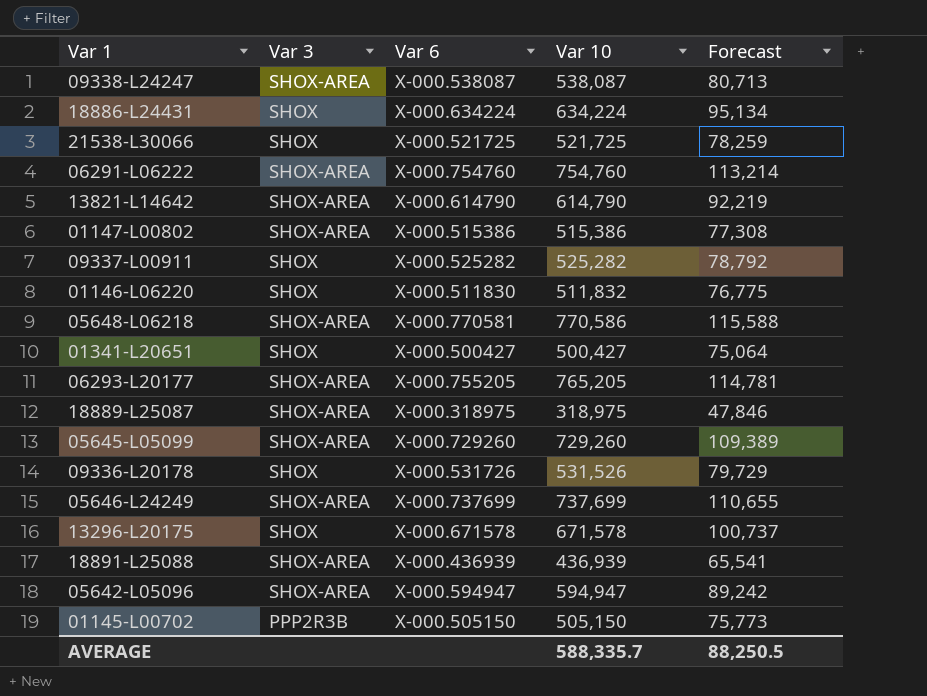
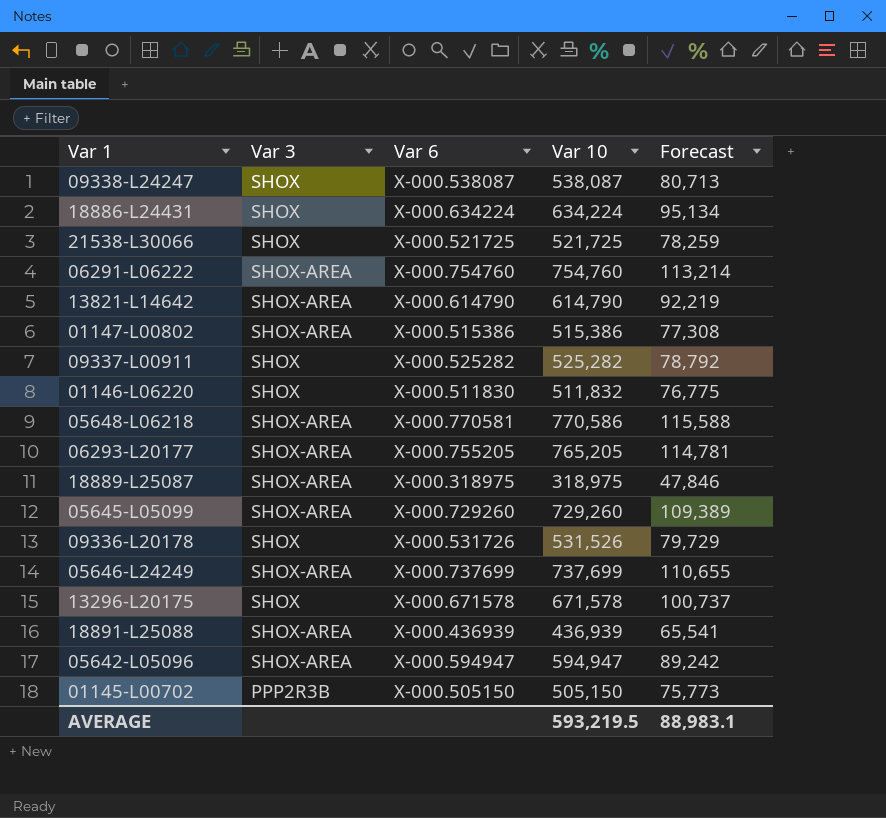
row 01341-L20651: SHOX | X-000.500427 | 500,427 | 75,064 -> none
09338-L24247 | Var 3: SHOX-AREA -> SHOX
AVERAGE | Var 10: 588,335.7 -> 593,219.5
AVERAGE | Forecast: 88,250.5 -> 88,983.1

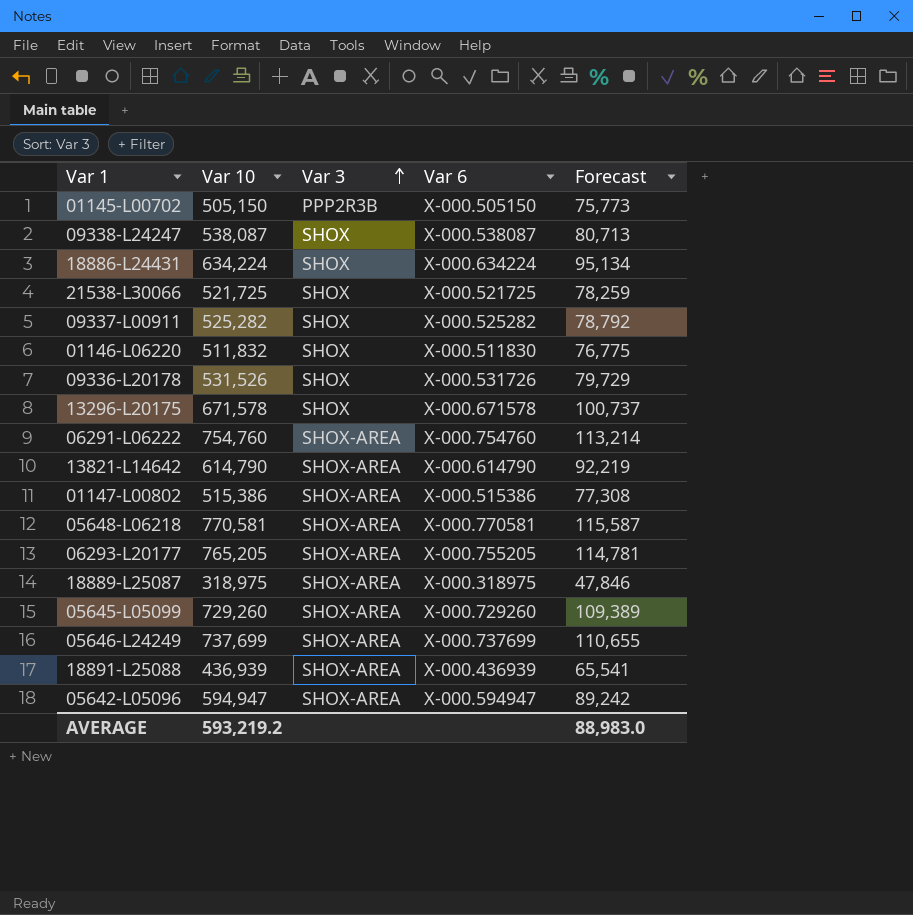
row order: none -> Var 3 ascending
column Var 10 | position: 4 -> 2
05648-L06218 | Var 10: 770,586 -> 770,581
05648-L06218 | Forecast: 115,588 -> 115,587
AVERAGE | Var 10: 593,219.5 -> 593,219.2
AVERAGE | Forecast: 88,983.1 -> 88,983.0

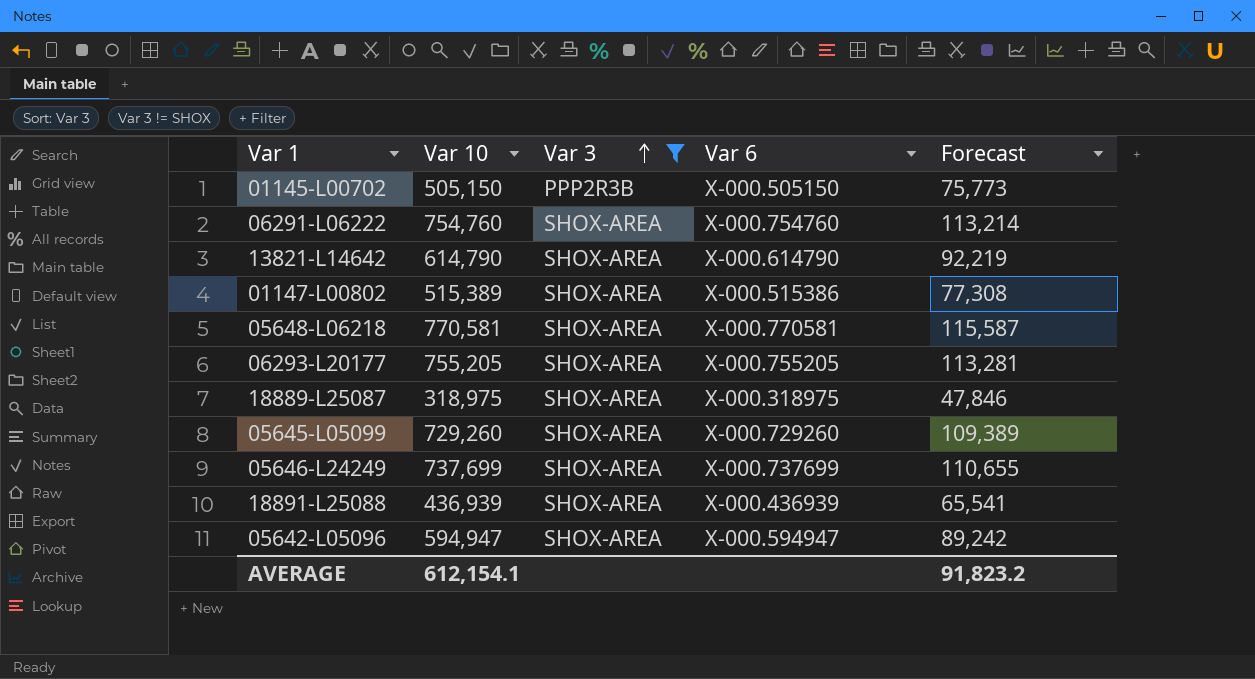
filter: none -> Var 3 != SHOX
01147-L00802 | Var 10: 515,386 -> 515,389
06293-L20177 | Var 10: 765,205 -> 755,205
06293-L20177 | Forecast: 114,781 -> 113,281
AVERAGE | Var 10: 593,219.2 -> 612,154.1
AVERAGE | Forecast: 88,983.0 -> 91,823.2

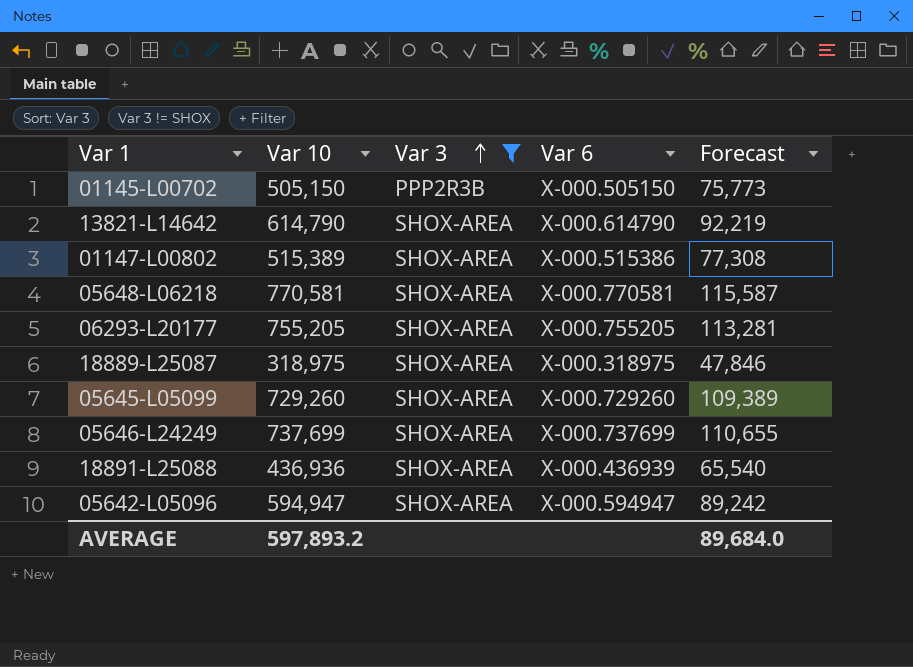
row 06291-L06222: 754,760 | SHOX-AREA | X-000.754760 | 113,214 -> none
18891-L25088 | Var 10: 436,939 -> 436,936
18891-L25088 | Forecast: 65,541 -> 65,540
AVERAGE | Var 10: 612,154.1 -> 597,893.2
AVERAGE | Forecast: 91,823.2 -> 89,684.0

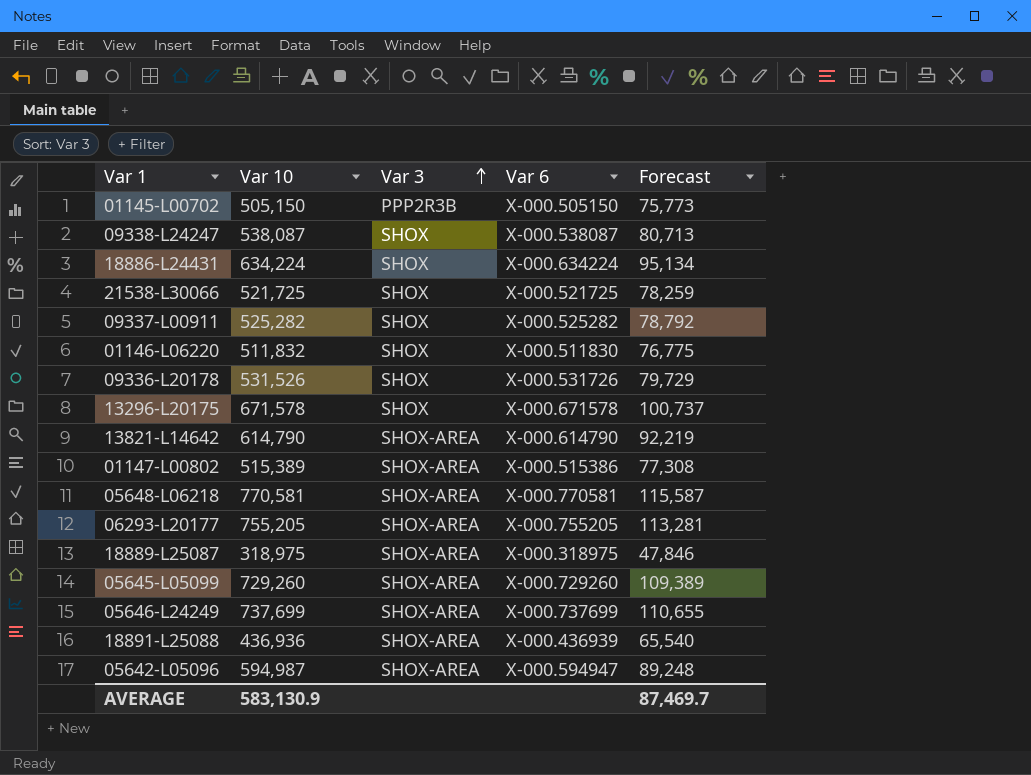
filter: Var 3 != SHOX -> none
05642-L05096 | Var 10: 594,947 -> 594,987
05642-L05096 | Forecast: 89,242 -> 89,248
AVERAGE | Var 10: 597,893.2 -> 583,130.9
AVERAGE | Forecast: 89,684.0 -> 87,469.7

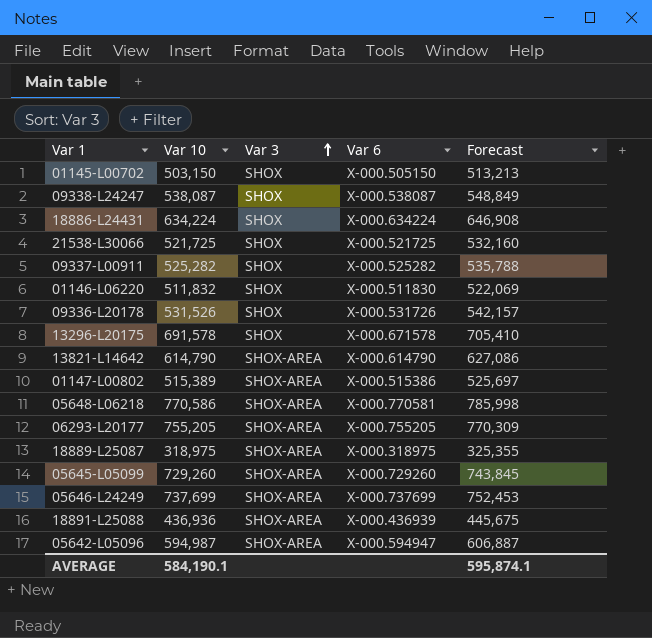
column Forecast | formula: [Var 10] * 0.15 -> [Var 10] * 1.02
01145-L00702 | Var 10: 505,150 -> 503,150
01145-L00702 | Var 3: PPP2R3B -> SHOX
13296-L20175 | Var 10: 671,578 -> 691,578
05648-L06218 | Var 10: 770,581 -> 770,586
AVERAGE | Var 10: 583,130.9 -> 584,190.1
AVERAGE | Forecast: 87,469.7 -> 595,874.1

